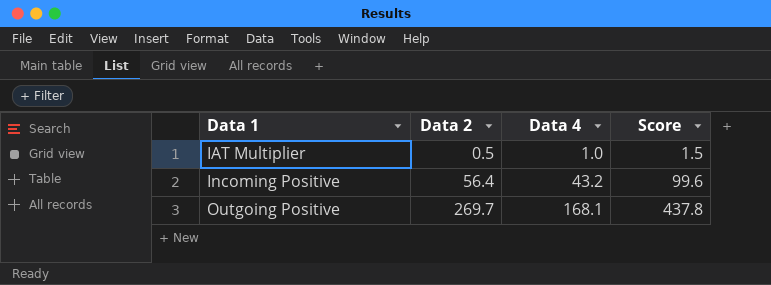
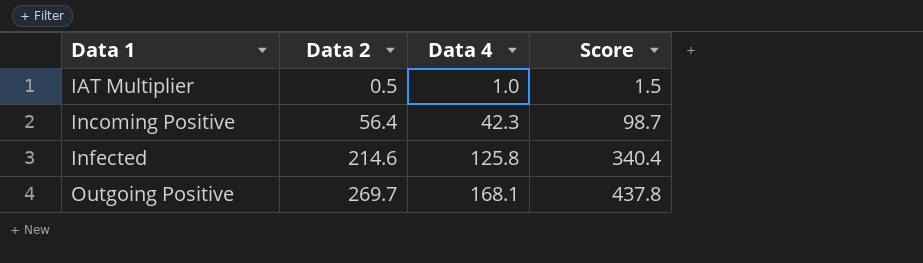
Incoming Positive | Data 4: 43.2 -> 42.3
Incoming Positive | Score: 99.6 -> 98.7
row Infected: none -> 214.6 | 125.8 | 340.4

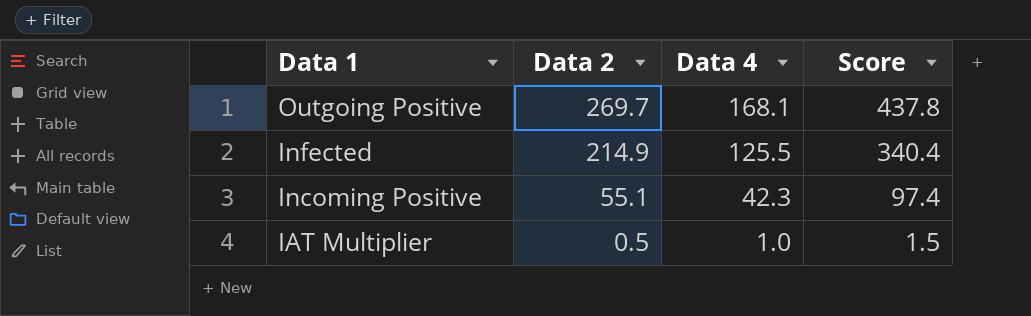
row order: Data 1 ascending -> Data 1 descending
Infected | Data 2: 214.6 -> 214.9
Infected | Data 4: 125.8 -> 125.5
Incoming Positive | Data 2: 56.4 -> 55.1
Incoming Positive | Score: 98.7 -> 97.4

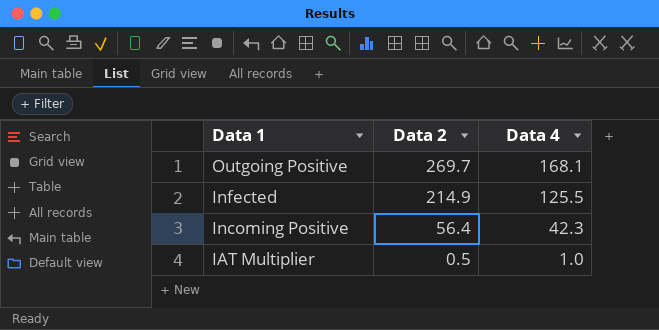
column Score | formula: [Data 2] + [Data 4] -> none
Incoming Positive | Data 2: 55.1 -> 56.4

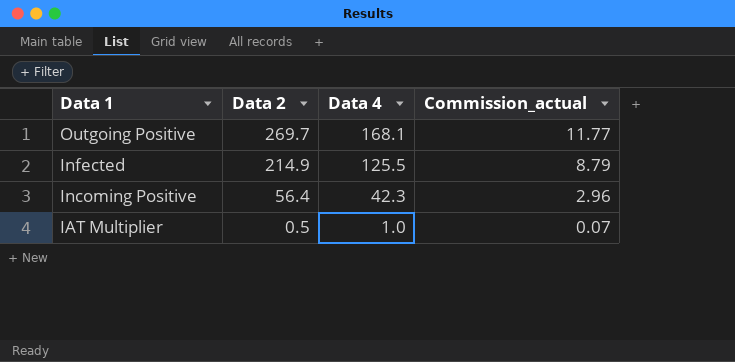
column Commission_actual | formula: none -> [Data 4] * 0.07

